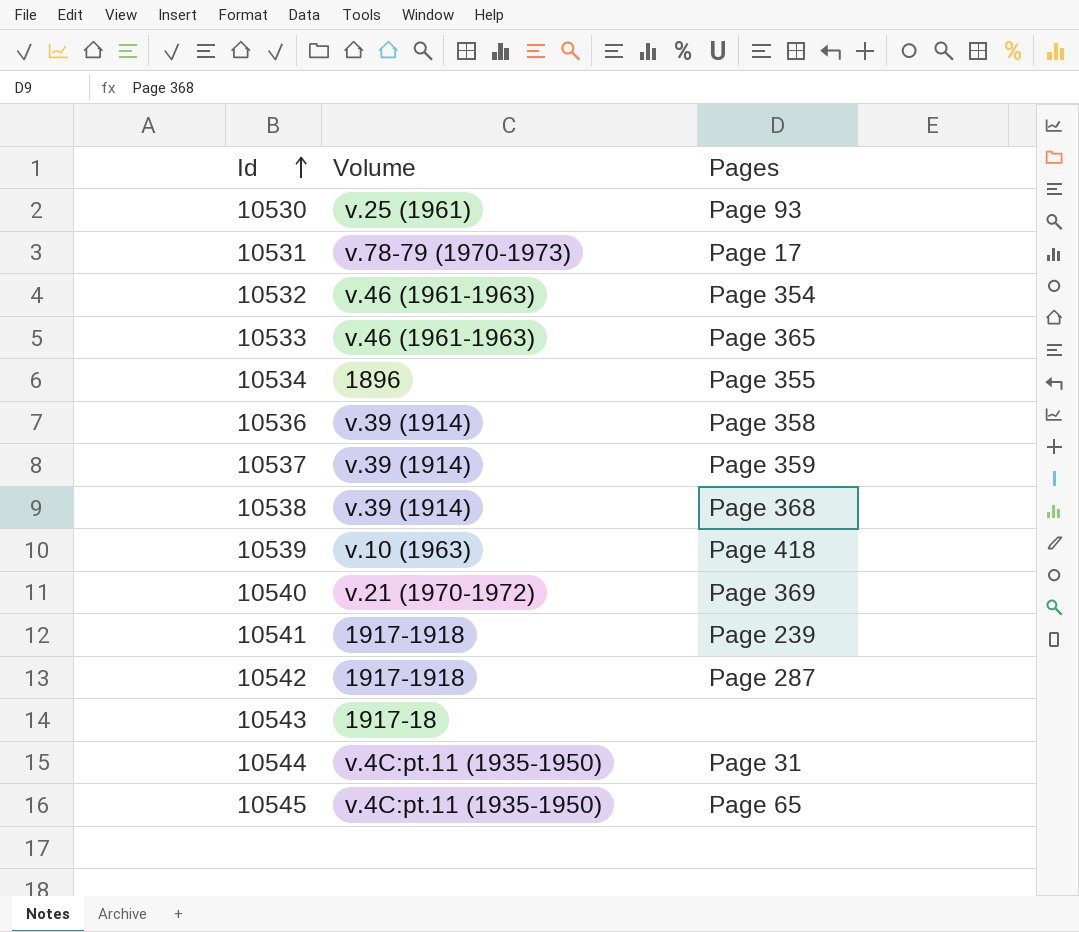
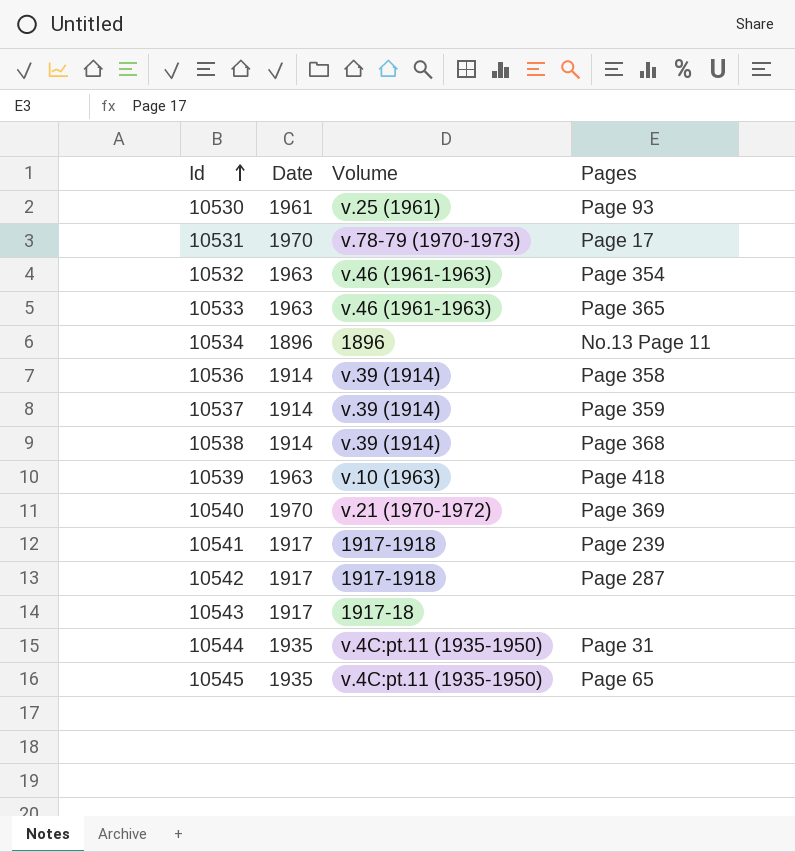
column Date | position: none -> 2
10534 | Pages: Page 355 -> No.13 Page 11

